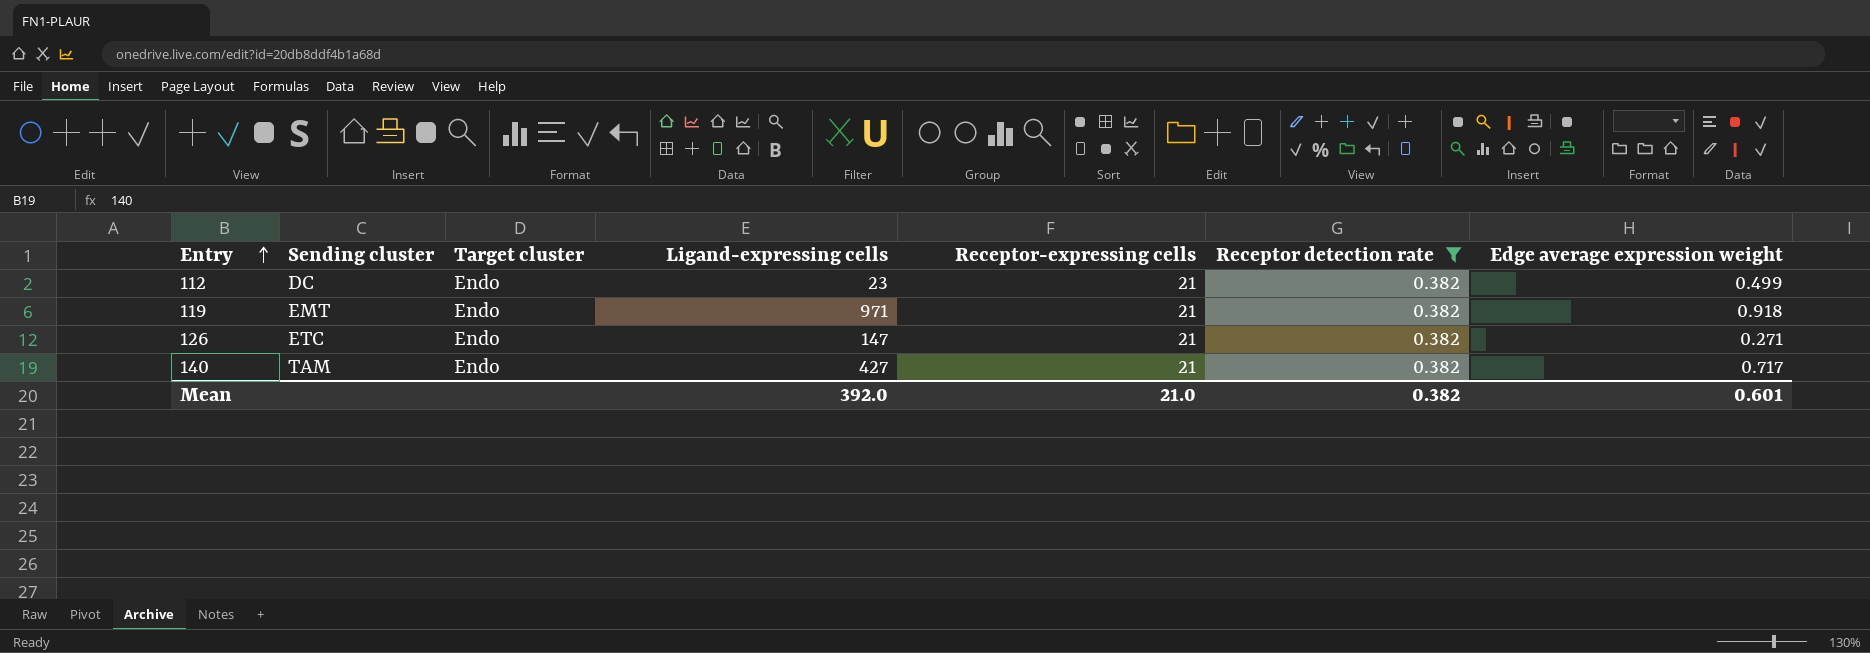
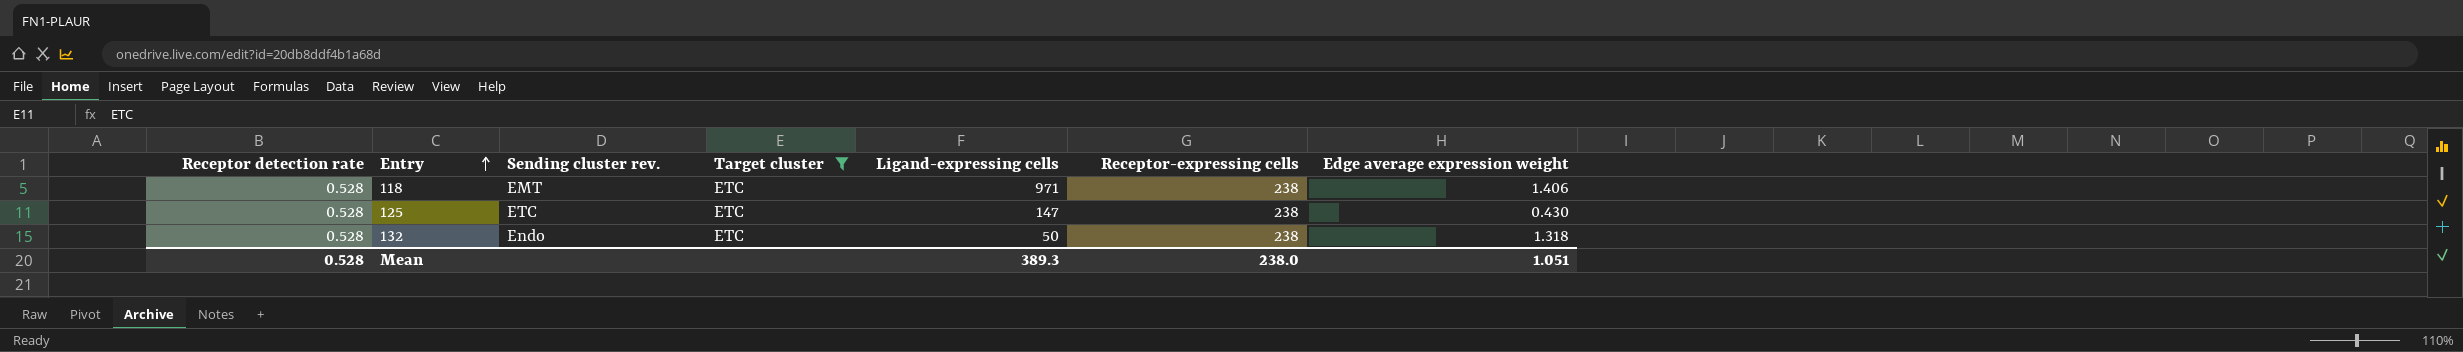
filter: Receptor detection rate = 0.382 -> Target cluster = ETC
column Receptor detection rate | position: 6 -> 1
column name: Sending cluster -> Sending cluster rev.
Mean | Receptor detection rate: 0.382 -> 0.528
Mean | Ligand-expressing cells: 392.0 -> 389.3
Mean | Receptor-expressing cells: 21.0 -> 238.0
Mean | Edge average expression weight: 0.601 -> 1.051

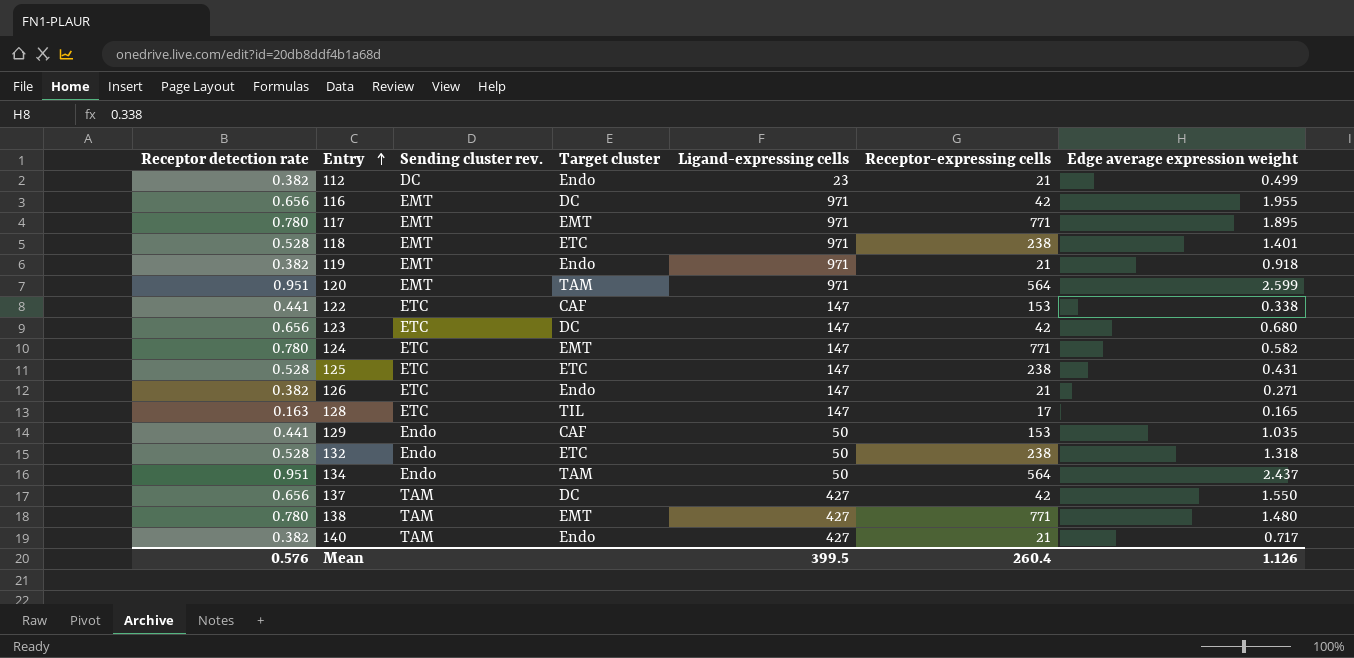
filter: Target cluster = ETC -> none
118 | Edge average expression weight: 1.406 -> 1.401
125 | Edge average expression weight: 0.430 -> 0.431
Mean | Receptor detection rate: 0.528 -> 0.576
Mean | Ligand-expressing cells: 389.3 -> 399.5
Mean | Receptor-expressing cells: 238.0 -> 260.4
Mean | Edge average expression weight: 1.051 -> 1.126

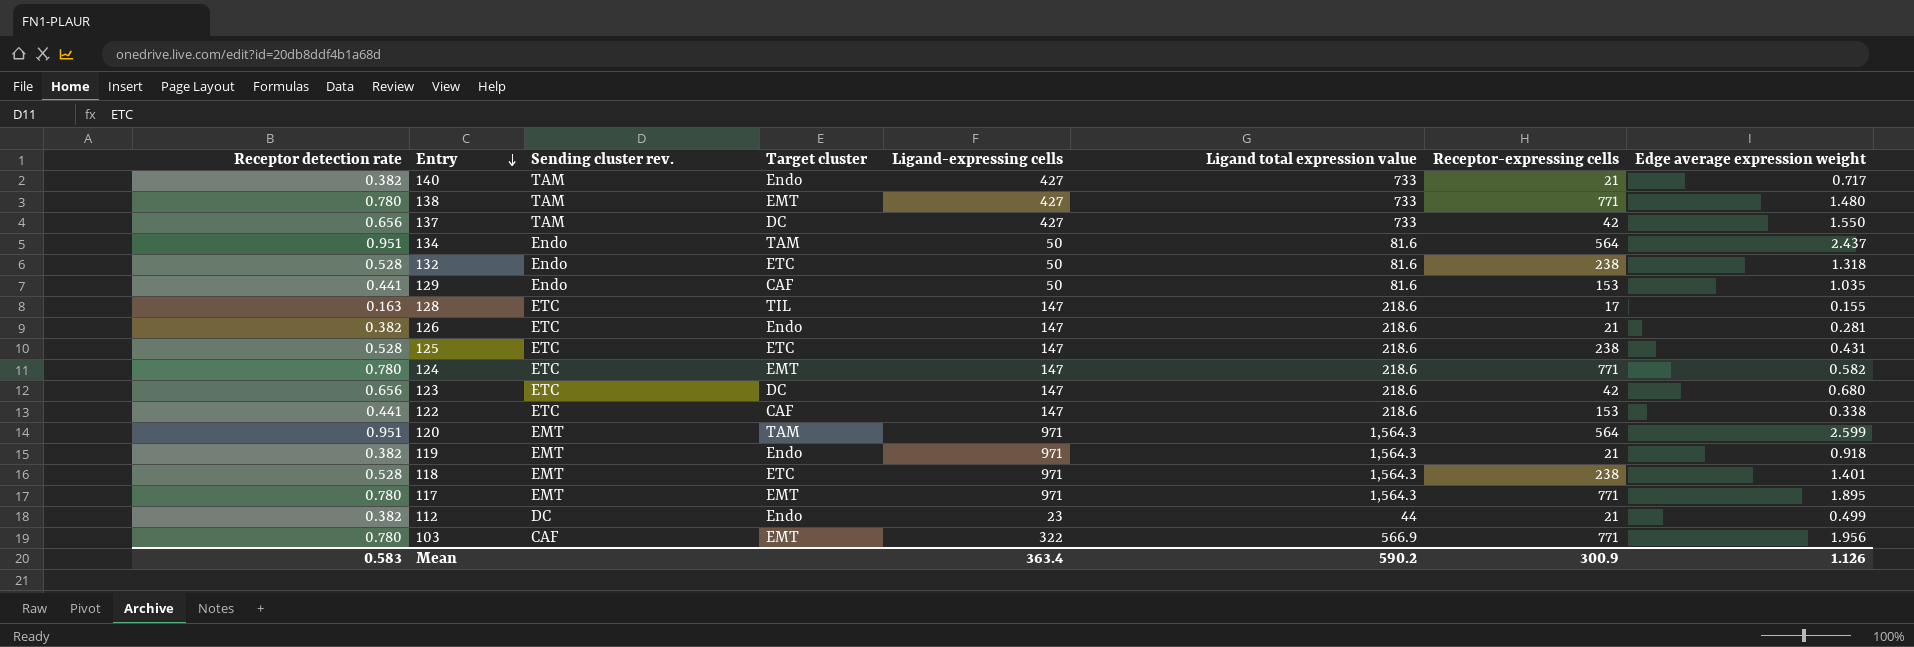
row order: Entry ascending -> Entry descending
column Ligand total expression value | position: none -> 6
row 116: 0.656 | EMT | DC | 971 | 42 | 1.955 -> none
128 | Edge average expression weight: 0.165 -> 0.155
126 | Edge average expression weight: 0.271 -> 0.281
row 103: none -> 0.780 | CAF | EMT | 322 | 566.9 | 771 | 1.956
Mean | Receptor detection rate: 0.576 -> 0.583
Mean | Ligand-expressing cells: 399.5 -> 363.4
Mean | Receptor-expressing cells: 260.4 -> 300.9

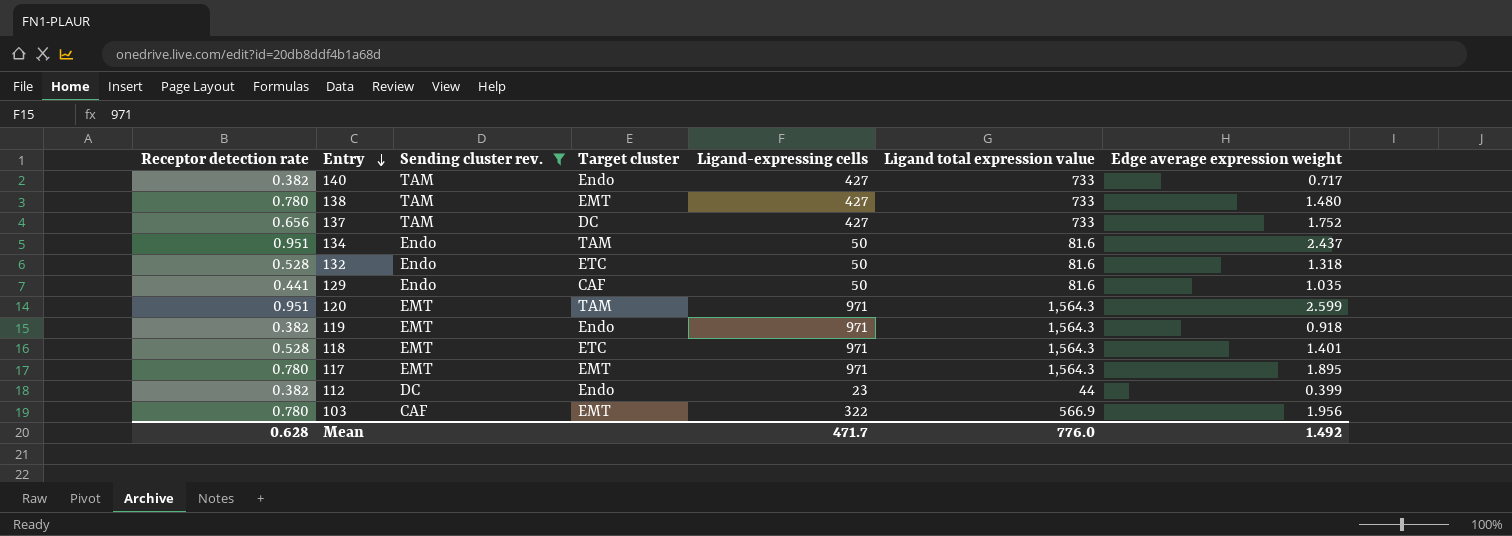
filter: none -> Sending cluster rev. != ETC
column Receptor-expressing cells | position: 7 -> none
137 | Edge average expression weight: 1.550 -> 1.752
112 | Edge average expression weight: 0.499 -> 0.399
Mean | Receptor detection rate: 0.583 -> 0.628
Mean | Ligand-expressing cells: 363.4 -> 471.7
Mean | Ligand total expression value: 590.2 -> 776.0
Mean | Edge average expression weight: 1.126 -> 1.492

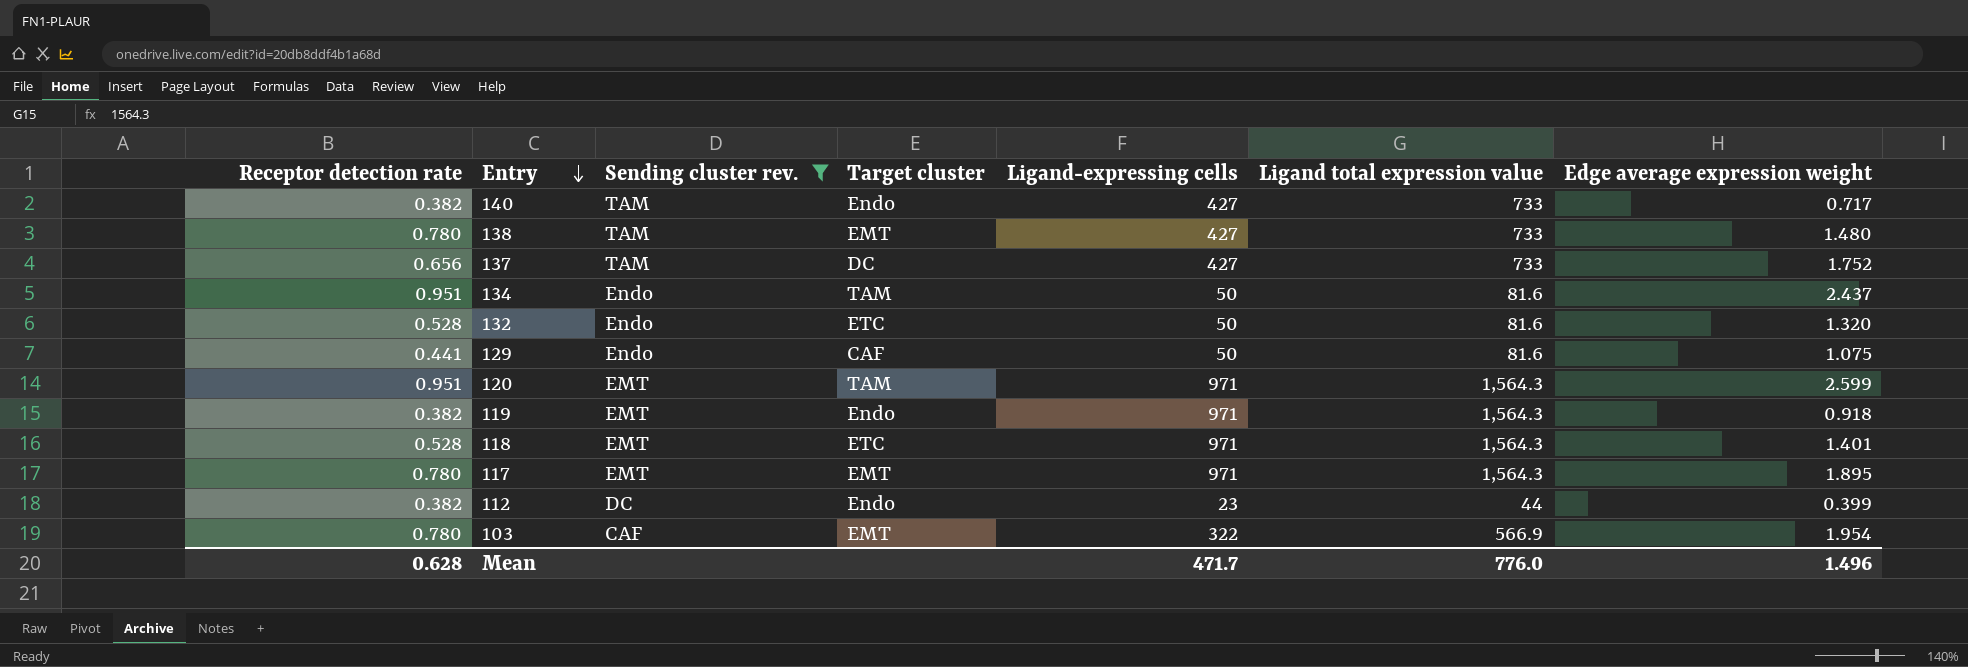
132 | Edge average expression weight: 1.318 -> 1.320
129 | Edge average expression weight: 1.035 -> 1.075
103 | Edge average expression weight: 1.956 -> 1.954
Mean | Edge average expression weight: 1.492 -> 1.496

